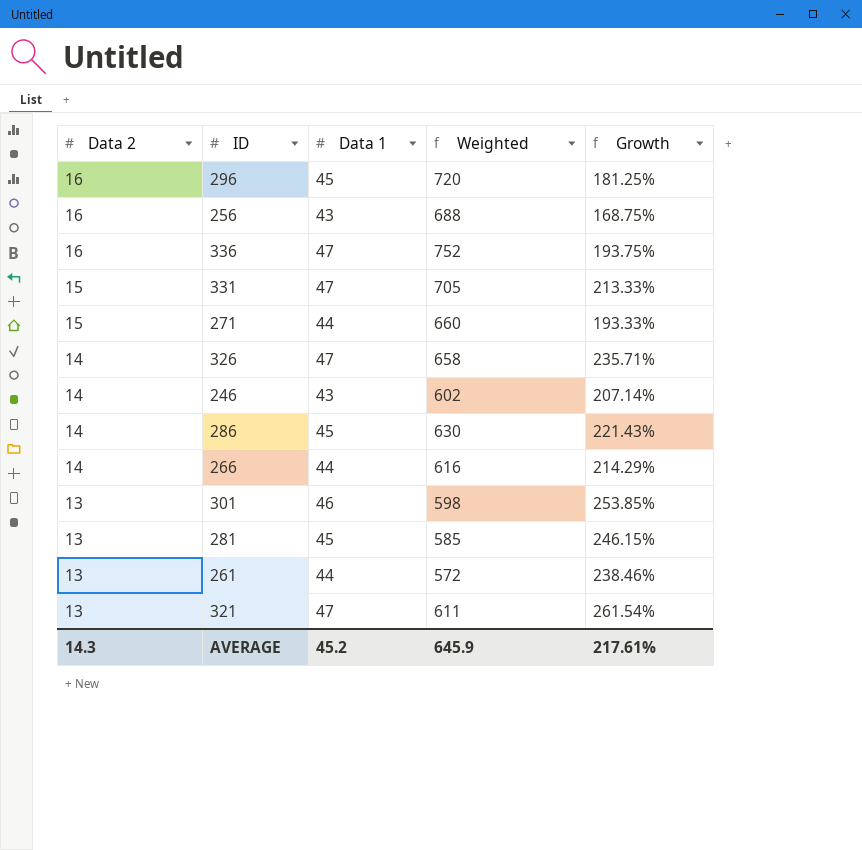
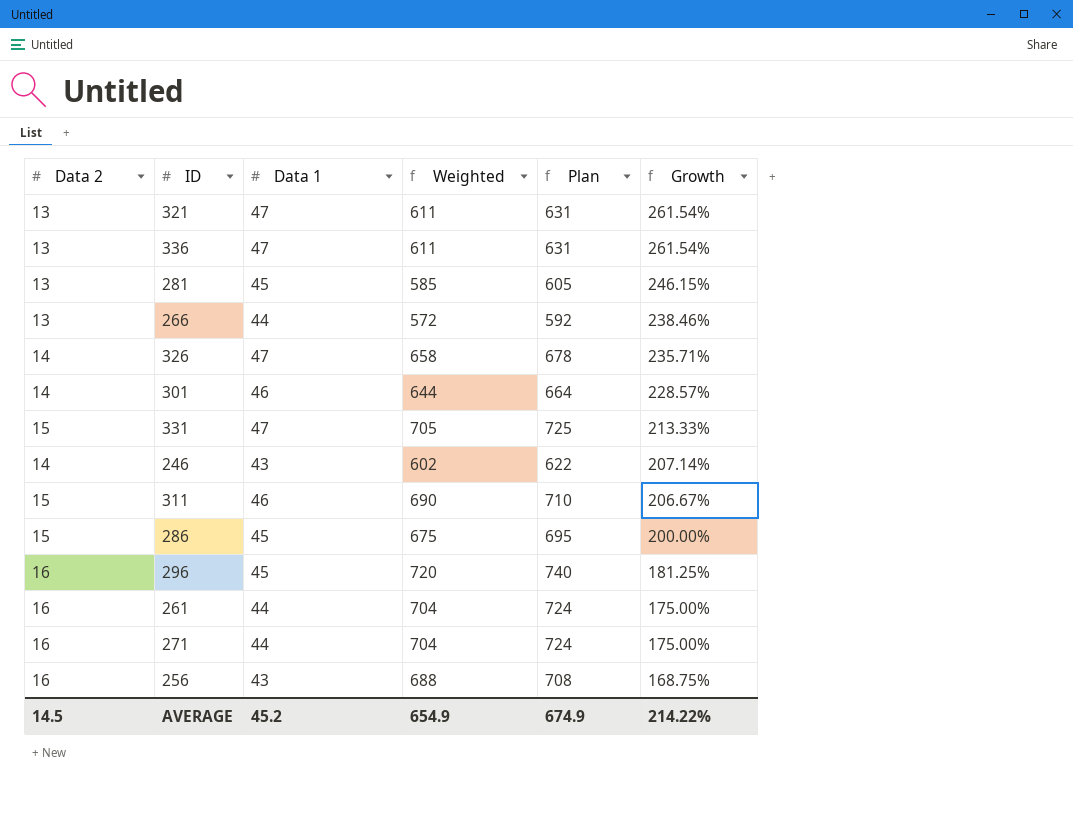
row order: Data 2 descending -> Growth descending
column Plan | formula: none -> [Weighted] + 20
336 | Data 2: 16 -> 13
336 | Weighted: 752 -> 611
336 | Growth: 193.75% -> 261.54%
266 | Data 2: 14 -> 13
266 | Weighted: 616 -> 572
266 | Growth: 214.29% -> 238.46%
301 | Data 2: 13 -> 14
301 | Weighted: 598 -> 644
301 | Growth: 253.85% -> 228.57%
row 311: none -> 15 | 46 | 690 | 710 | 206.67%
286 | Data 2: 14 -> 15
286 | Weighted: 630 -> 675
286 | Growth: 221.43% -> 200.00%
261 | Data 2: 13 -> 16
261 | Weighted: 572 -> 704
261 | Growth: 238.46% -> 175.00%
271 | Data 2: 15 -> 16
271 | Weighted: 660 -> 704
271 | Growth: 193.33% -> 175.00%
AVERAGE | Data 2: 14.3 -> 14.5
AVERAGE | Weighted: 645.9 -> 654.9
AVERAGE | Growth: 217.61% -> 214.22%

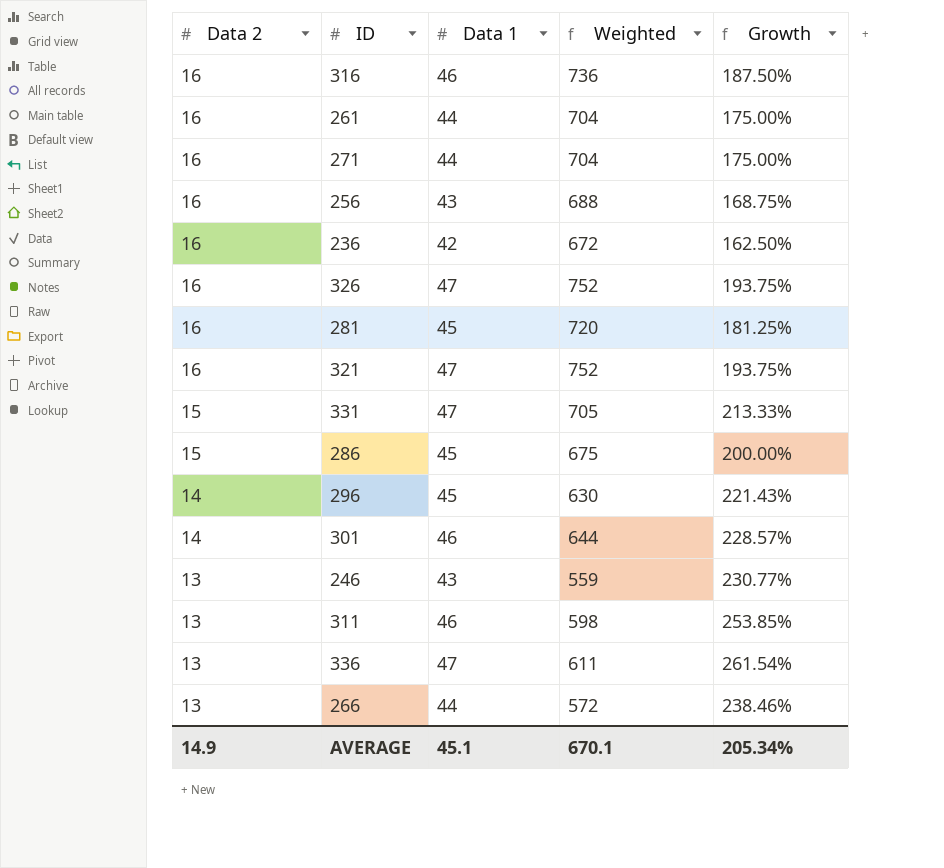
row order: Growth descending -> Data 2 descending
column Plan | formula: [Weighted] + 20 -> none
row 316: none -> 16 | 46 | 736 | 187.50%
row 236: none -> 16 | 42 | 672 | 162.50%
326 | Data 2: 14 -> 16
326 | Weighted: 658 -> 752
326 | Growth: 235.71% -> 193.75%
281 | Data 2: 13 -> 16
281 | Weighted: 585 -> 720
281 | Growth: 246.15% -> 181.25%
321 | Data 2: 13 -> 16
321 | Weighted: 611 -> 752
321 | Growth: 261.54% -> 193.75%
296 | Data 2: 16 -> 14
296 | Weighted: 720 -> 630
296 | Growth: 181.25% -> 221.43%
246 | Data 2: 14 -> 13
246 | Weighted: 602 -> 559
246 | Growth: 207.14% -> 230.77%
311 | Data 2: 15 -> 13
311 | Weighted: 690 -> 598
311 | Growth: 206.67% -> 253.85%
AVERAGE | Data 2: 14.5 -> 14.9
AVERAGE | Data 1: 45.2 -> 45.1
AVERAGE | Weighted: 654.9 -> 670.1
AVERAGE | Growth: 214.22% -> 205.34%

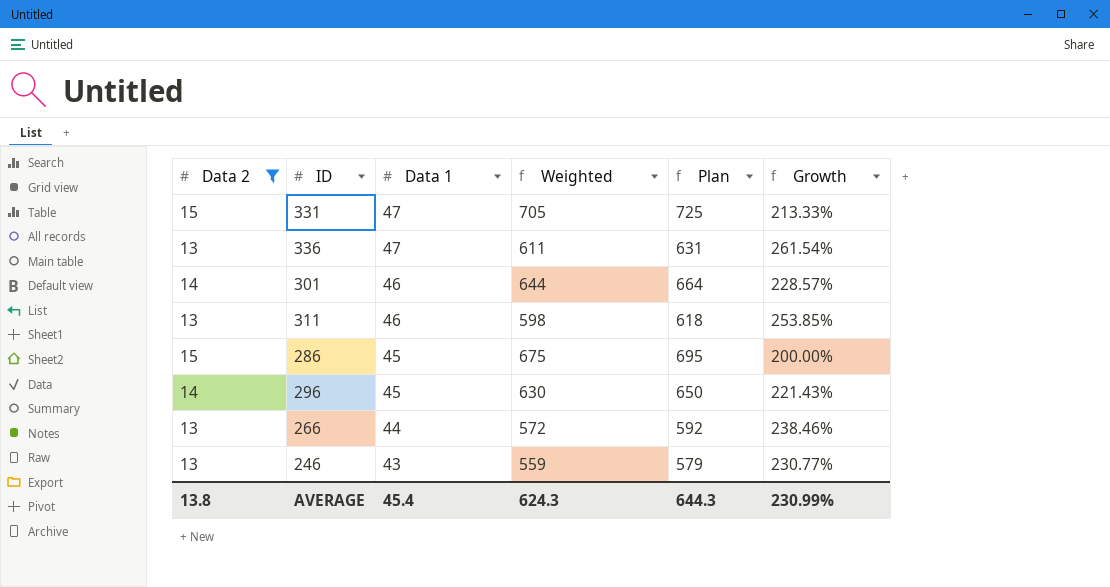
filter: none -> Data 2 != 16
row order: Data 2 descending -> Data 1 descending
column Plan | formula: none -> [Weighted] + 20
AVERAGE | Data 2: 14.9 -> 13.8
AVERAGE | Data 1: 45.1 -> 45.4
AVERAGE | Weighted: 670.1 -> 624.3
AVERAGE | Growth: 205.34% -> 230.99%

